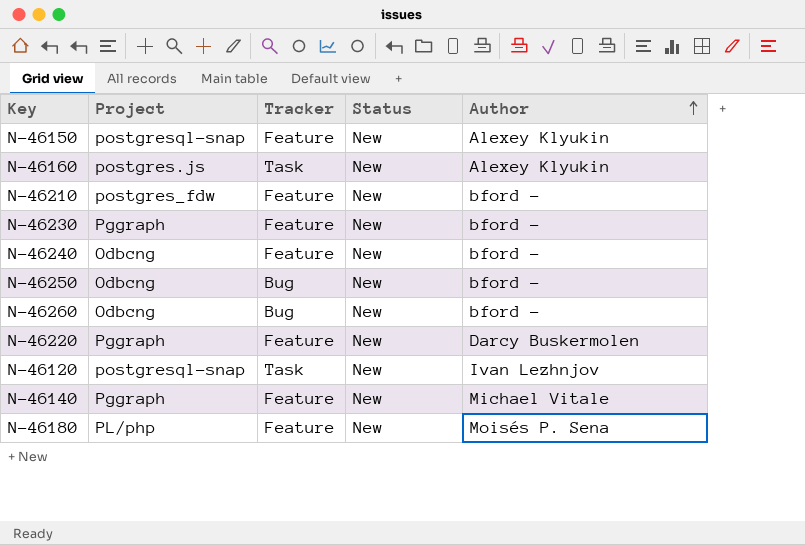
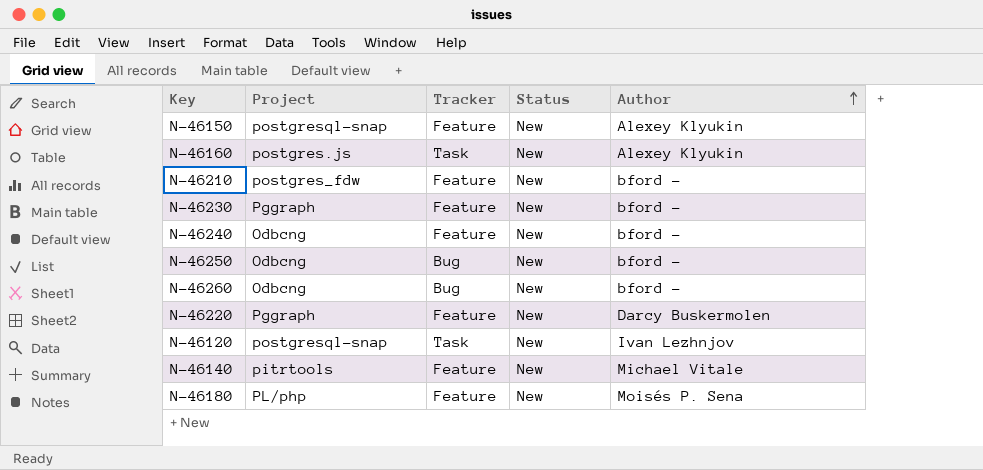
N-46140 | Project: Pggraph -> pitrtools

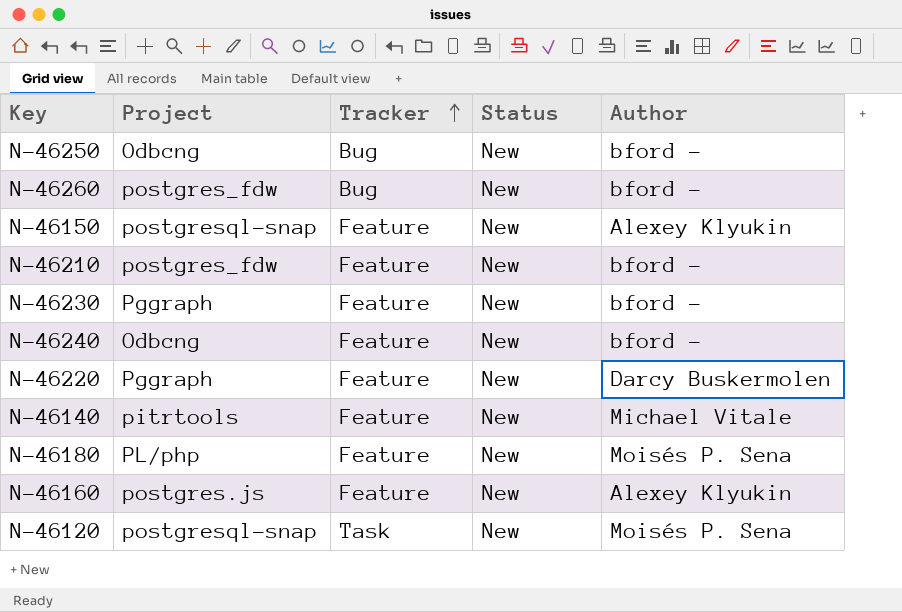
row order: Author ascending -> Tracker ascending
N-46260 | Project: Odbcng -> postgres_fdw
N-46160 | Tracker: Task -> Feature
N-46120 | Author: Ivan Lezhnjov -> Moisés P. Sena

